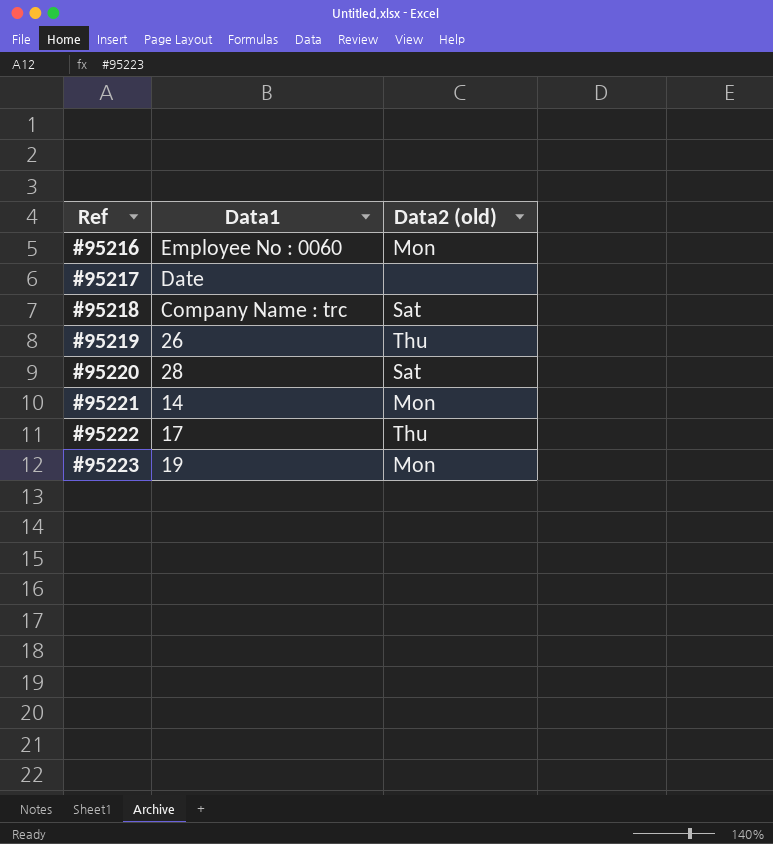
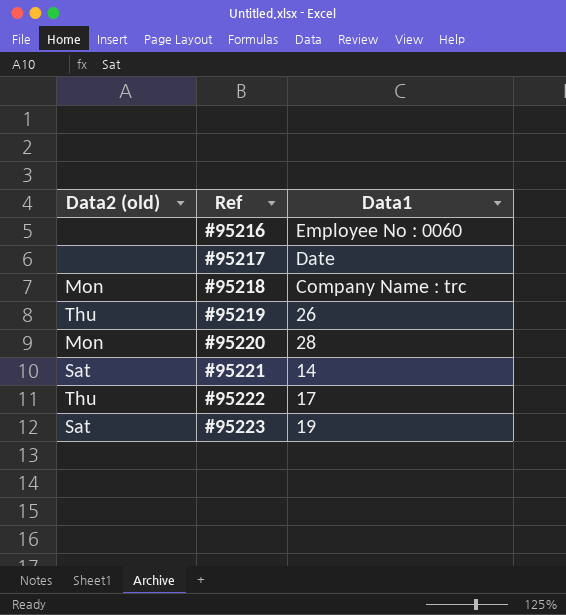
column Data2 (old) | position: 3 -> 1
#95216 | Data2 (old): Mon -> none
#95218 | Data2 (old): Sat -> Mon
#95220 | Data2 (old): Sat -> Mon
#95221 | Data2 (old): Mon -> Sat
#95223 | Data2 (old): Mon -> Sat

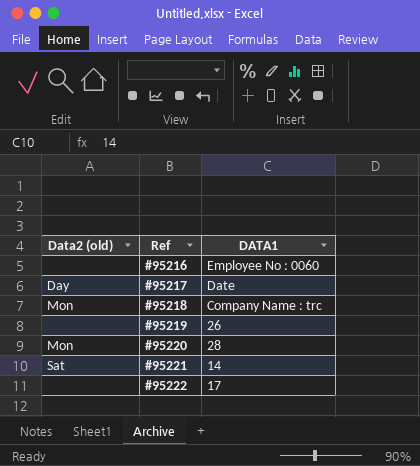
column name: Data1 -> DATA1
row #95223: Sat | 19 -> none
#95217 | Data2 (old): none -> Day
#95219 | Data2 (old): Thu -> none
#95222 | Data2 (old): Thu -> none

